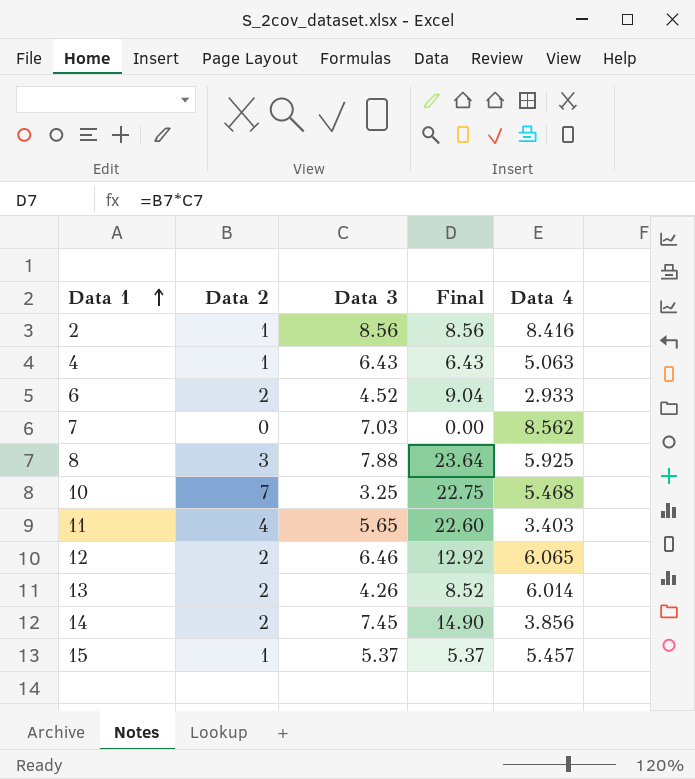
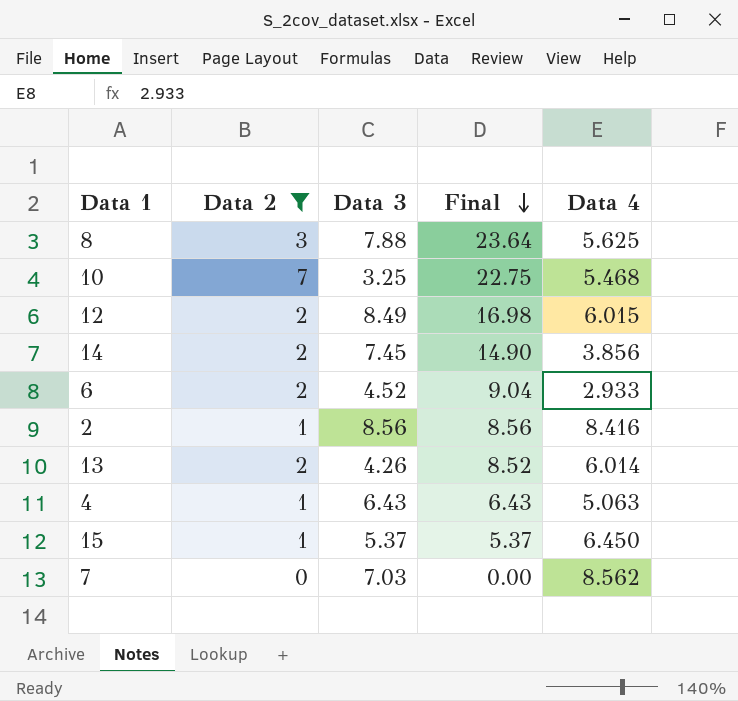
filter: none -> Data 2 != 4
row order: Data 1 ascending -> Final descending
8 | Data 4: 5.925 -> 5.625
12 | Data 3: 6.46 -> 8.49
12 | Final: 12.92 -> 16.98
12 | Data 4: 6.065 -> 6.015
15 | Data 4: 5.457 -> 6.450

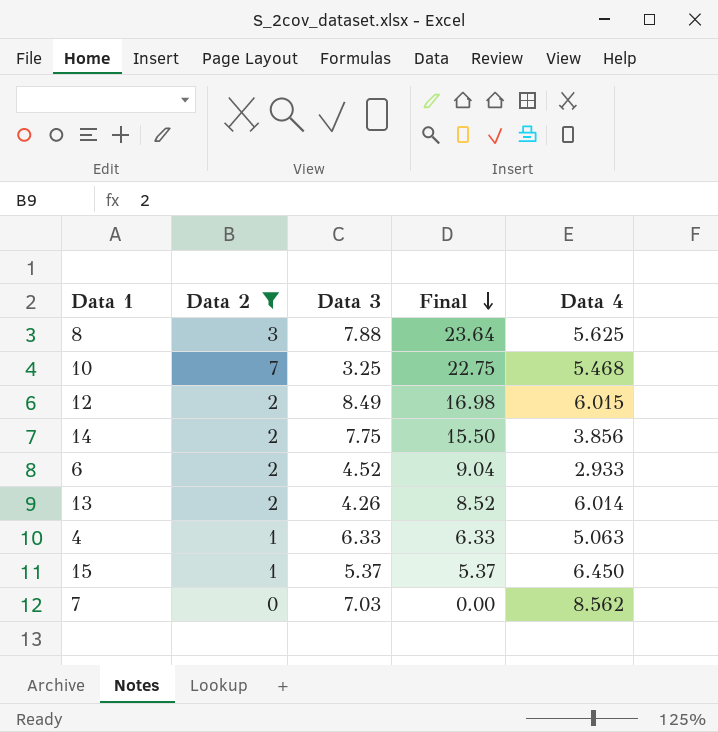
row 2: 1 | 8.56 | 8.56 | 8.416 -> none
14 | Data 3: 7.45 -> 7.75
14 | Final: 14.90 -> 15.50
4 | Data 3: 6.43 -> 6.33
4 | Final: 6.43 -> 6.33

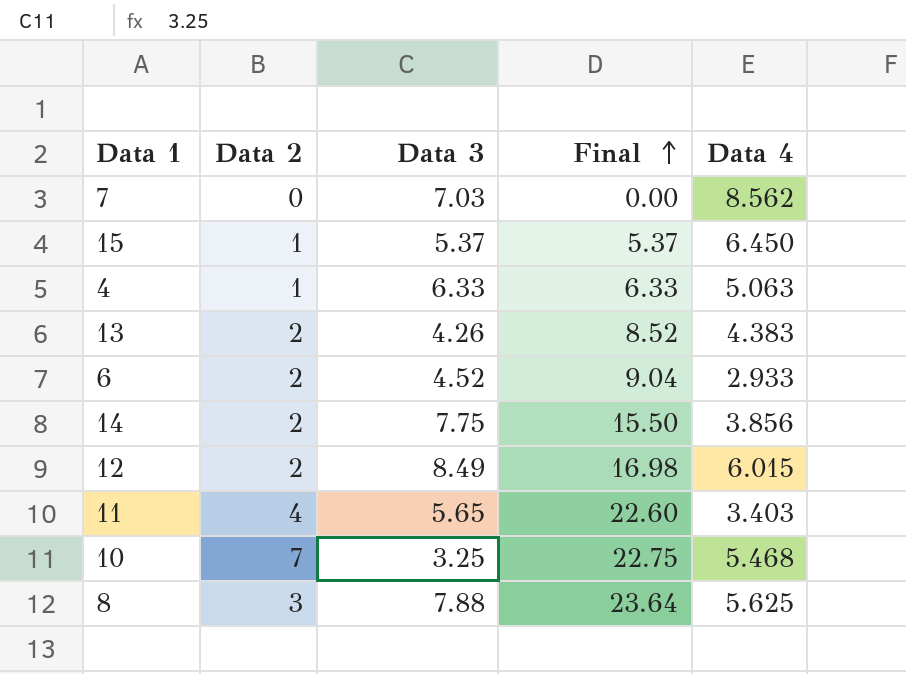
filter: Data 2 != 4 -> none
row order: Final descending -> Final ascending
13 | Data 4: 6.014 -> 4.383

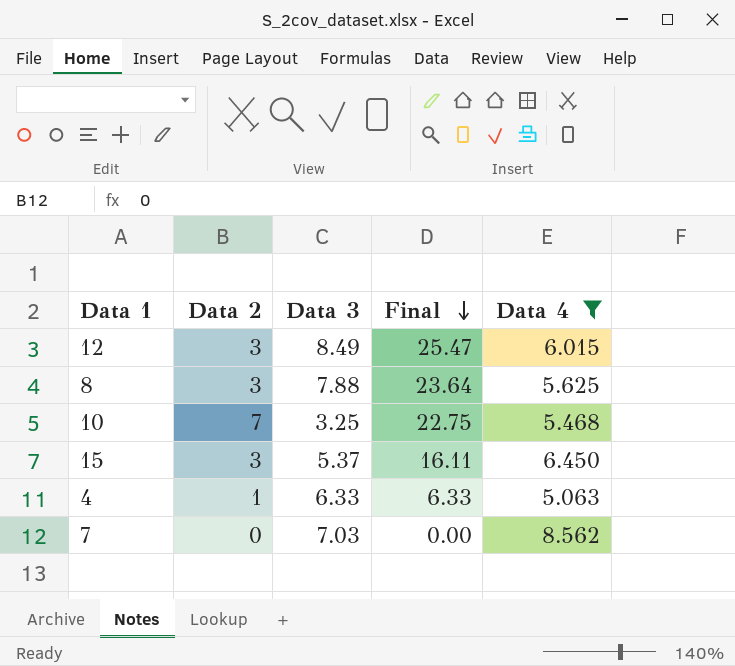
filter: none -> Data 4 >= 5.063
row order: Final ascending -> Final descending
12 | Data 2: 2 -> 3
12 | Final: 16.98 -> 25.47
15 | Data 2: 1 -> 3
15 | Final: 5.37 -> 16.11

